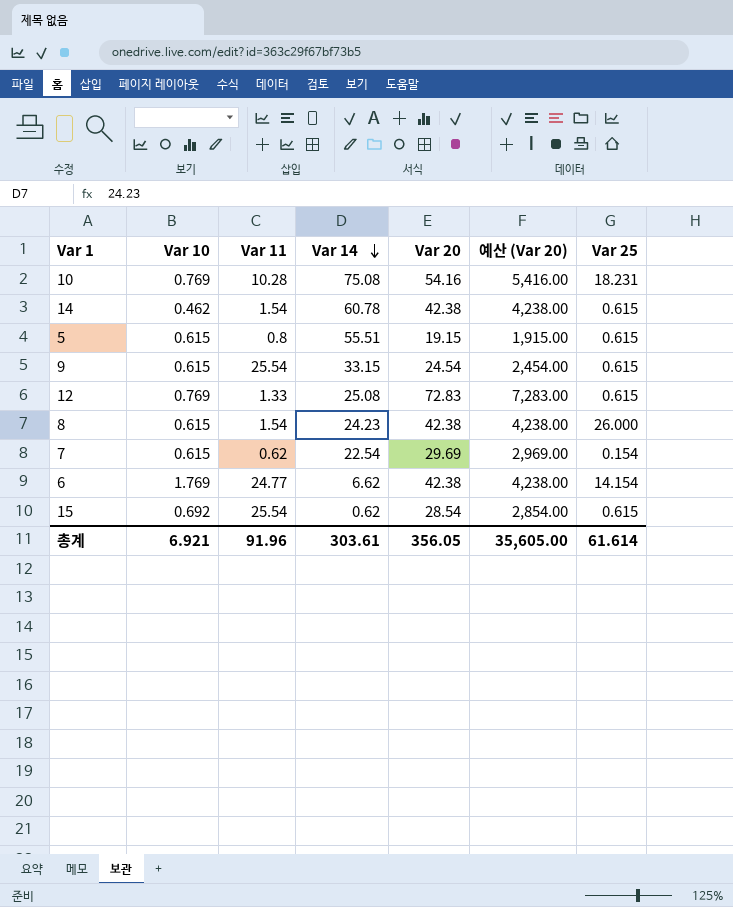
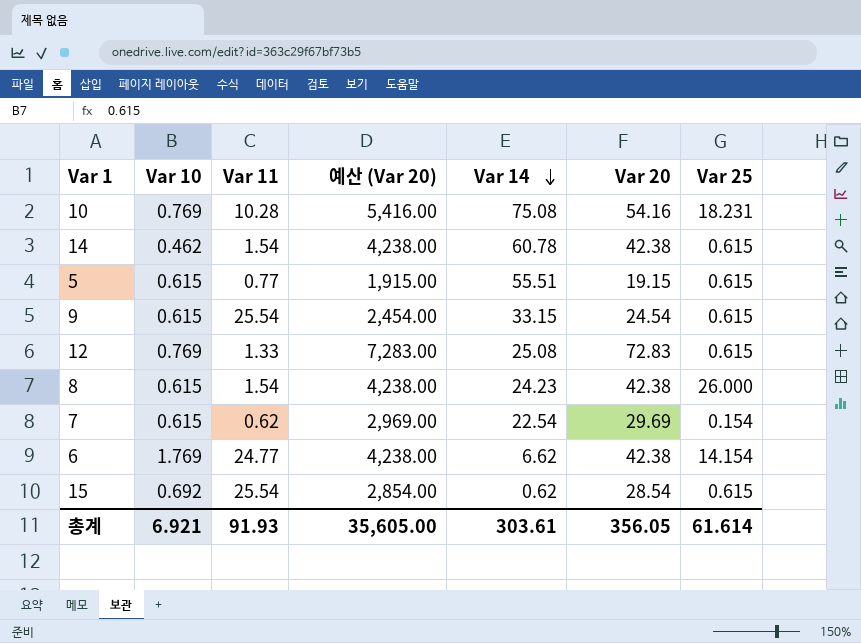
column 예산 (Var 20) | position: 6 -> 4
5 | Var 11: 0.8 -> 0.77
총계 | Var 11: 91.96 -> 91.93

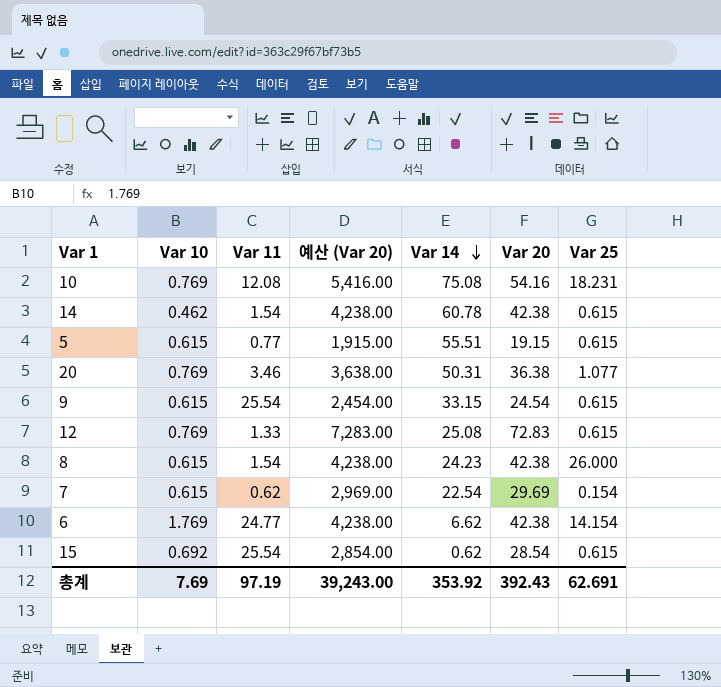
10 | Var 11: 10.28 -> 12.08
row 20: none -> 0.769 | 3.46 | 3,638.00 | 50.31 | 36.38 | 1.077
총계 | Var 10: 6.921 -> 7.69
총계 | Var 11: 91.93 -> 97.19
총계 | 예산 (Var 20): 35,605.00 -> 39,243.00
총계 | Var 14: 303.61 -> 353.92
총계 | Var 20: 356.05 -> 392.43
총계 | Var 25: 61.614 -> 62.691

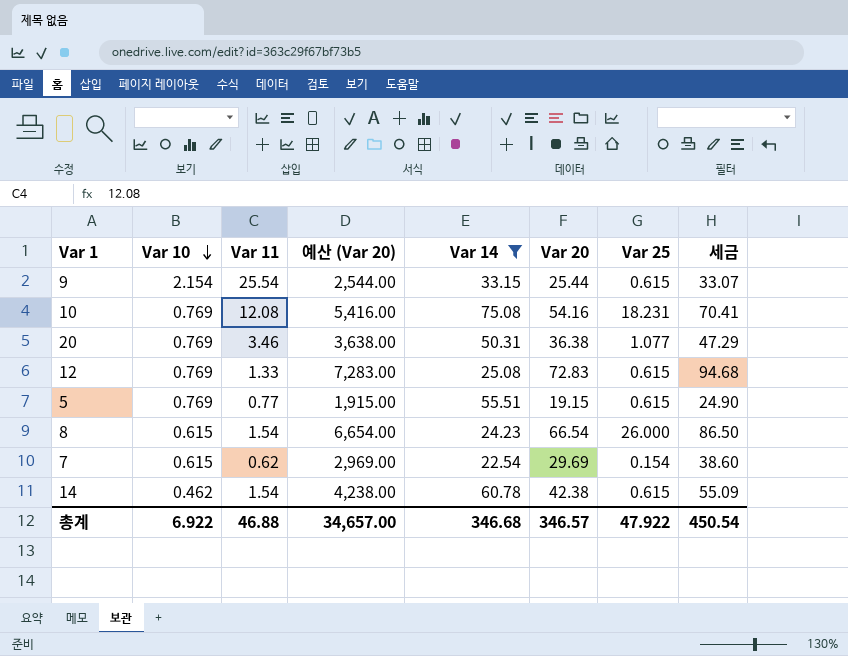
filter: none -> Var 14 >= 22.54
row order: Var 14 descending -> Var 10 descending
column 세금 | formula: none -> [Var 20] * 1.3
9 | Var 10: 0.615 -> 2.154
9 | 예산 (Var 20): 2,454.00 -> 2,544.00
9 | Var 20: 24.54 -> 25.44
5 | Var 10: 0.615 -> 0.769
8 | 예산 (Var 20): 4,238.00 -> 6,654.00
8 | Var 20: 42.38 -> 66.54
총계 | Var 10: 7.69 -> 6.922
총계 | Var 11: 97.19 -> 46.88
총계 | 예산 (Var 20): 39,243.00 -> 34,657.00
총계 | Var 14: 353.92 -> 346.68
총계 | Var 20: 392.43 -> 346.57
총계 | Var 25: 62.691 -> 47.922

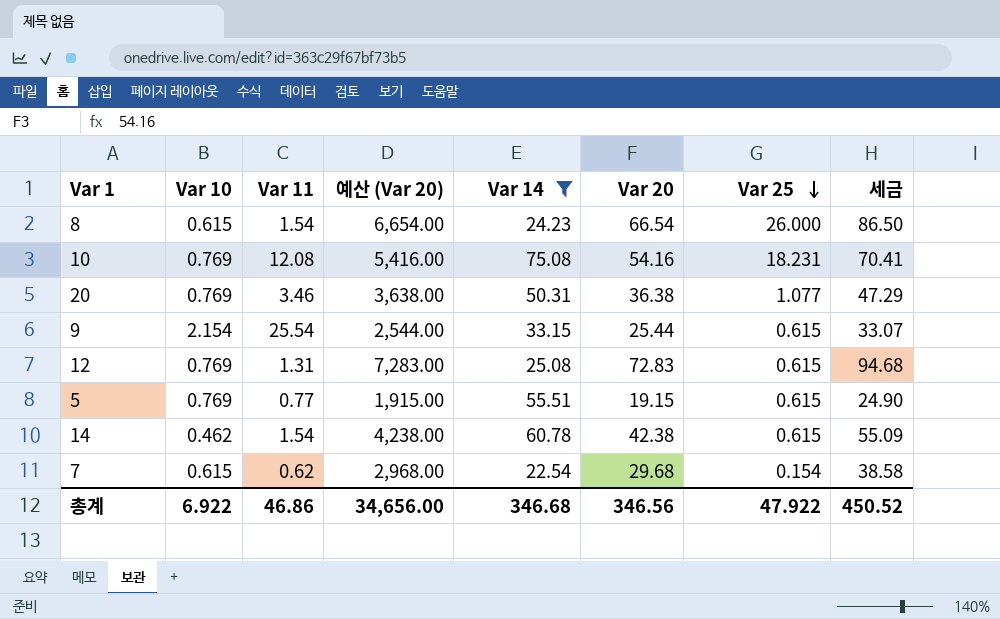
row order: Var 10 descending -> Var 25 descending
12 | Var 11: 1.33 -> 1.31
7 | 예산 (Var 20): 2,969.00 -> 2,968.00
7 | Var 20: 29.69 -> 29.68
7 | 세금: 38.60 -> 38.58
총계 | Var 11: 46.88 -> 46.86
총계 | 예산 (Var 20): 34,657.00 -> 34,656.00
총계 | Var 20: 346.57 -> 346.56
총계 | 세금: 450.54 -> 450.52

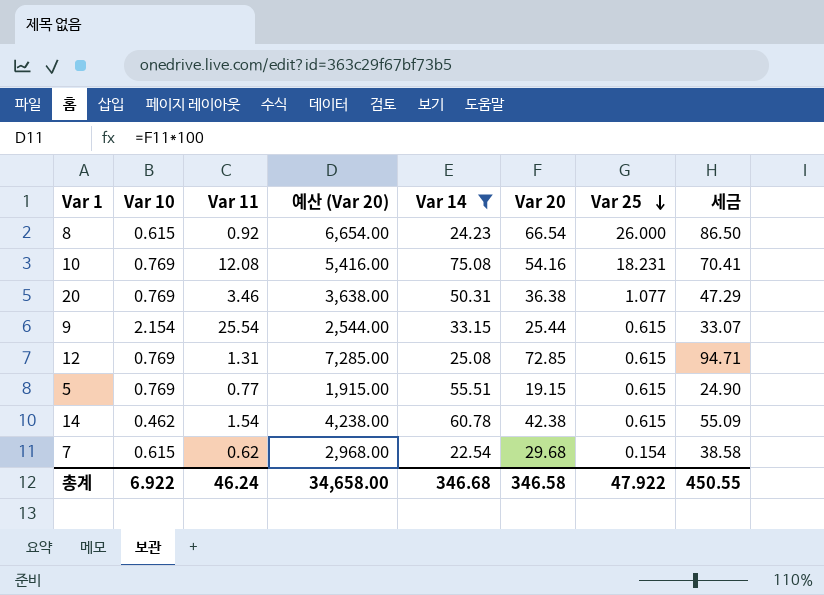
8 | Var 11: 1.54 -> 0.92
12 | 예산 (Var 20): 7,283.00 -> 7,285.00
12 | Var 20: 72.83 -> 72.85
12 | 세금: 94.68 -> 94.71
총계 | Var 11: 46.86 -> 46.24
총계 | 예산 (Var 20): 34,656.00 -> 34,658.00
총계 | Var 20: 346.56 -> 346.58
총계 | 세금: 450.52 -> 450.55

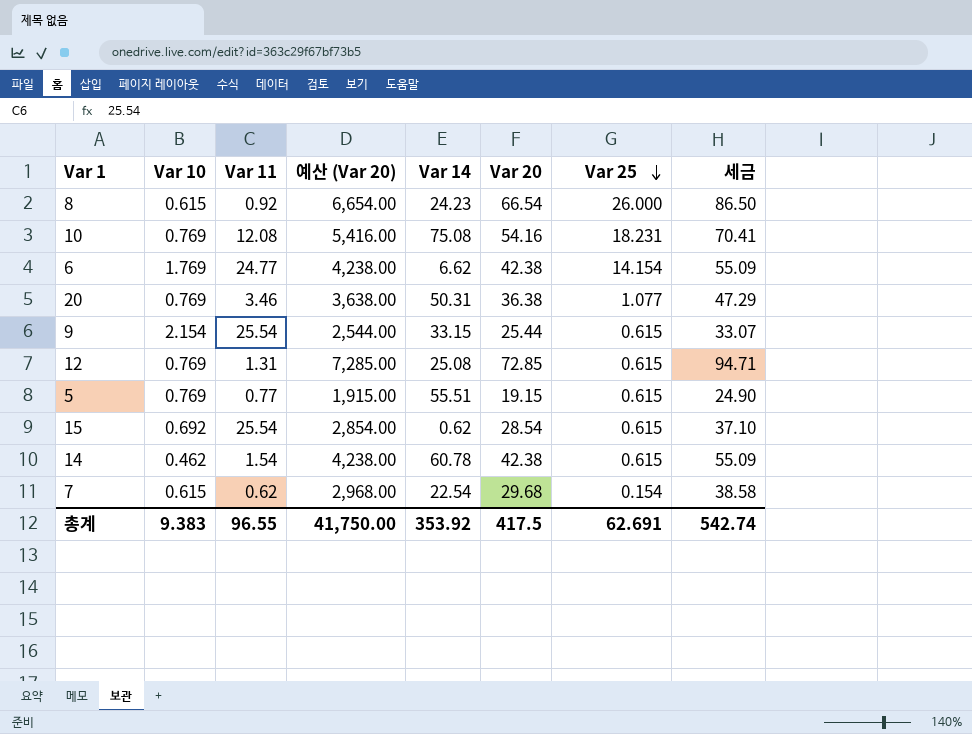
filter: Var 14 >= 22.54 -> none
총계 | Var 10: 6.922 -> 9.383
총계 | Var 11: 46.24 -> 96.55
총계 | 예산 (Var 20): 34,658.00 -> 41,750.00
총계 | Var 14: 346.68 -> 353.92
총계 | Var 20: 346.58 -> 417.5
총계 | Var 25: 47.922 -> 62.691
총계 | 세금: 450.55 -> 542.74

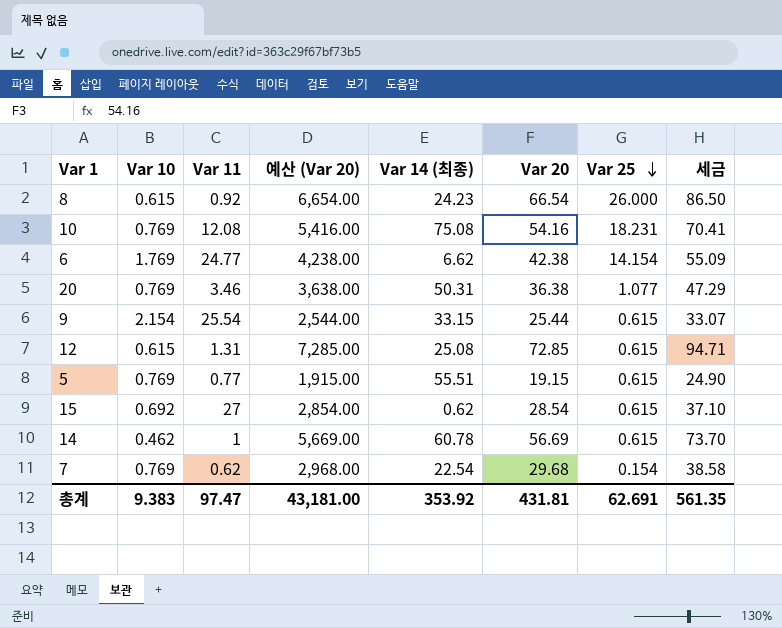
column name: Var 14 -> Var 14 (최종)
12 | Var 10: 0.769 -> 0.615
15 | Var 11: 25.54 -> 27
14 | Var 11: 1.54 -> 1
14 | 예산 (Var 20): 4,238.00 -> 5,669.00
14 | Var 20: 42.38 -> 56.69
14 | 세금: 55.09 -> 73.70
7 | Var 10: 0.615 -> 0.769
총계 | Var 11: 96.55 -> 97.47
총계 | 예산 (Var 20): 41,750.00 -> 43,181.00
총계 | Var 20: 417.5 -> 431.81
총계 | 세금: 542.74 -> 561.35

